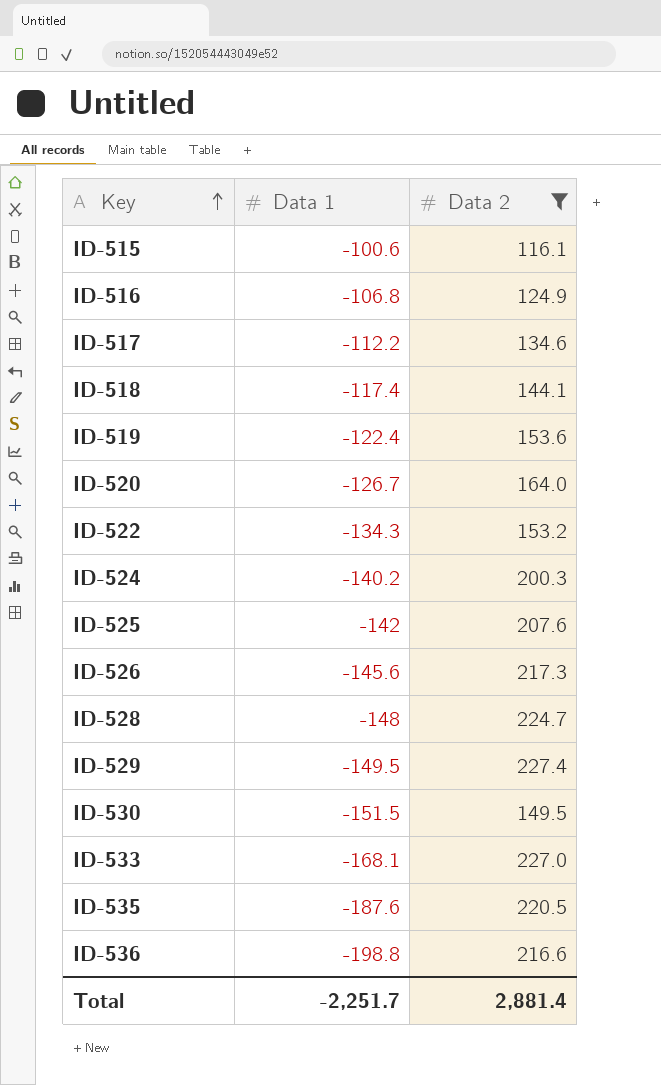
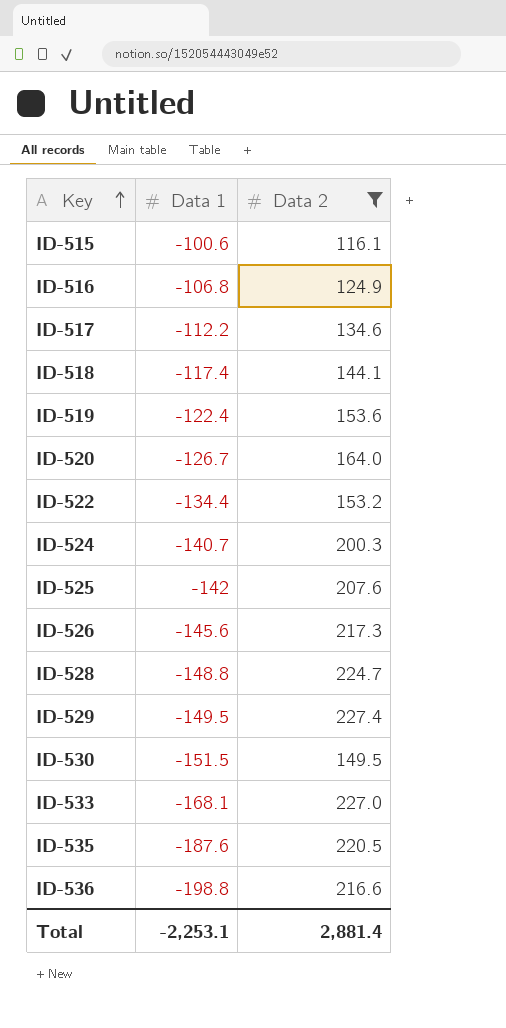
ID-522 | Data 1: -134.3 -> -134.4
ID-524 | Data 1: -140.2 -> -140.7
ID-528 | Data 1: -148 -> -148.8
Total | Data 1: -2,251.7 -> -2,253.1

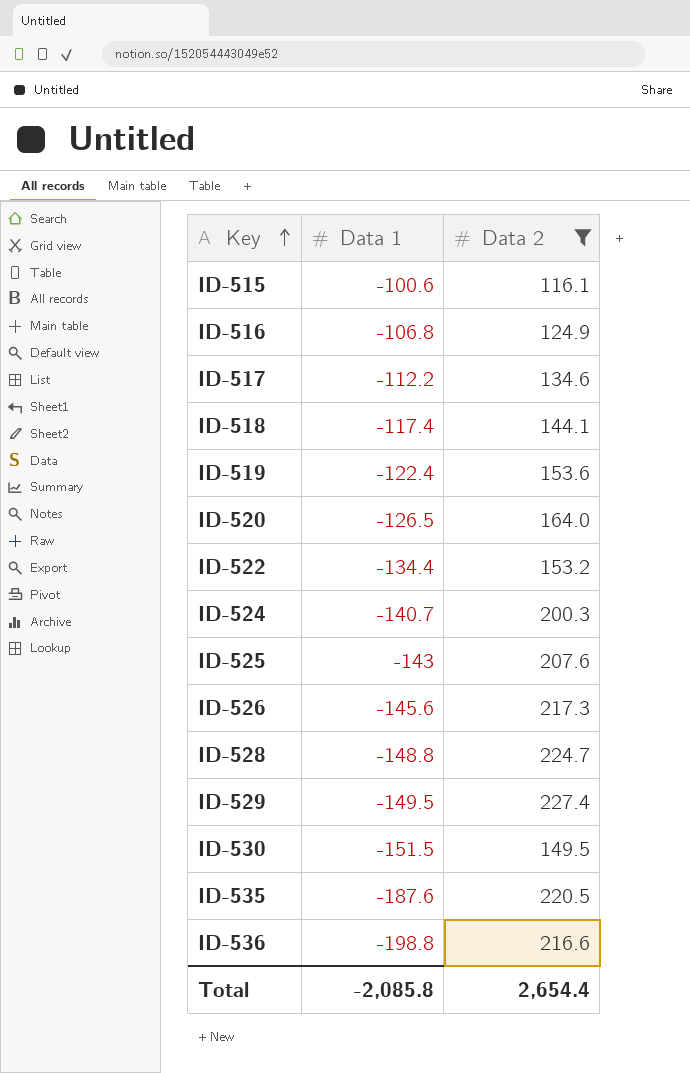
row ID-533: -168.1 | 227.0 -> none
ID-520 | Data 1: -126.7 -> -126.5
ID-525 | Data 1: -142 -> -143
Total | Data 1: -2,253.1 -> -2,085.8
Total | Data 2: 2,881.4 -> 2,654.4

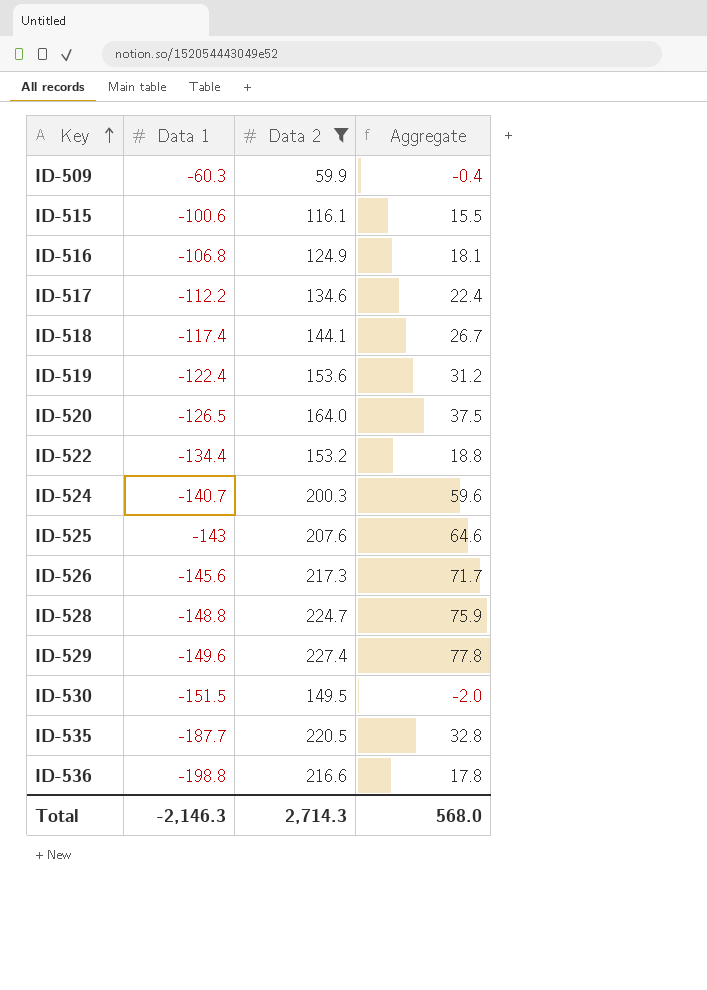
column Aggregate | formula: none -> [Data 1] + [Data 2]
row ID-509: none -> -60.3 | 59.9 | -0.4
ID-529 | Data 1: -149.5 -> -149.6
ID-535 | Data 1: -187.6 -> -187.7
Total | Data 1: -2,085.8 -> -2,146.3
Total | Data 2: 2,654.4 -> 2,714.3

